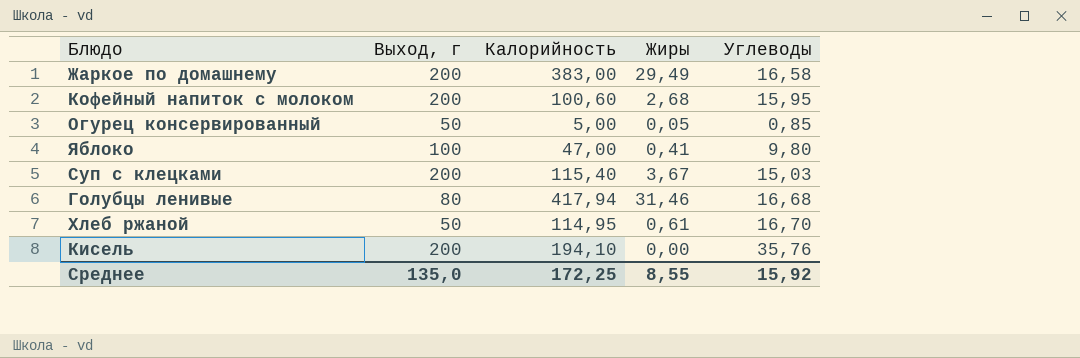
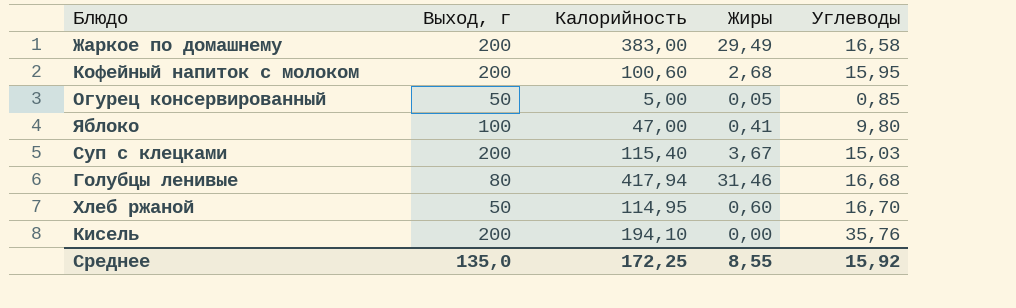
Хлеб ржаной | Жиры: 0,61 -> 0,60

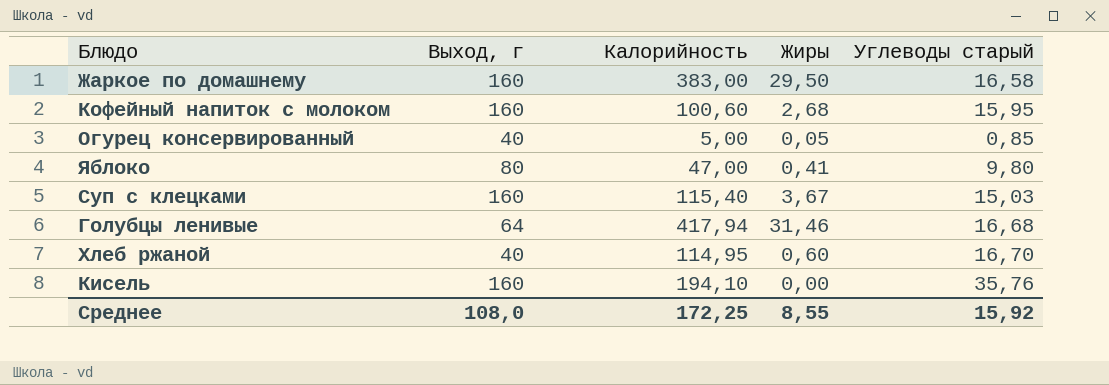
column name: Углеводы -> Углеводы старый
Жаркое по домашнему | Выход, г: 200 -> 160
Жаркое по домашнему | Жиры: 29,49 -> 29,50
Кофейный напиток с молоком | Выход, г: 200 -> 160
Огурец консервированный | Выход, г: 50 -> 40
Яблоко | Выход, г: 100 -> 80
Суп с клецками | Выход, г: 200 -> 160
Голубцы ленивые | Выход, г: 80 -> 64
Хлеб ржаной | Выход, г: 50 -> 40
Кисель | Выход, г: 200 -> 160
Среднее | Выход, г: 135,0 -> 108,0

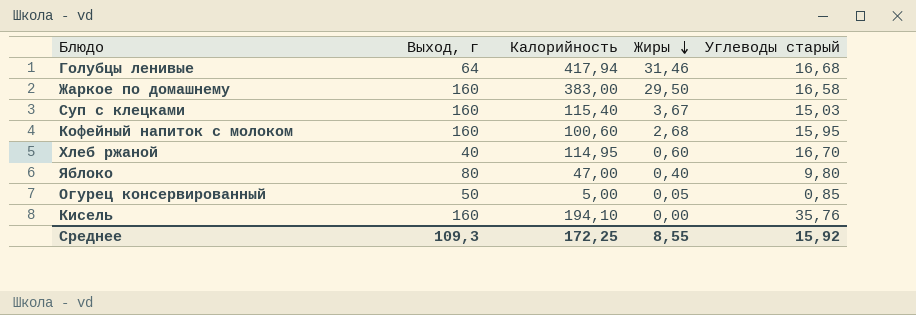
row order: none -> Жиры descending
Яблоко | Жиры: 0,41 -> 0,40
Огурец консервированный | Выход, г: 40 -> 50
Среднее | Выход, г: 108,0 -> 109,3

